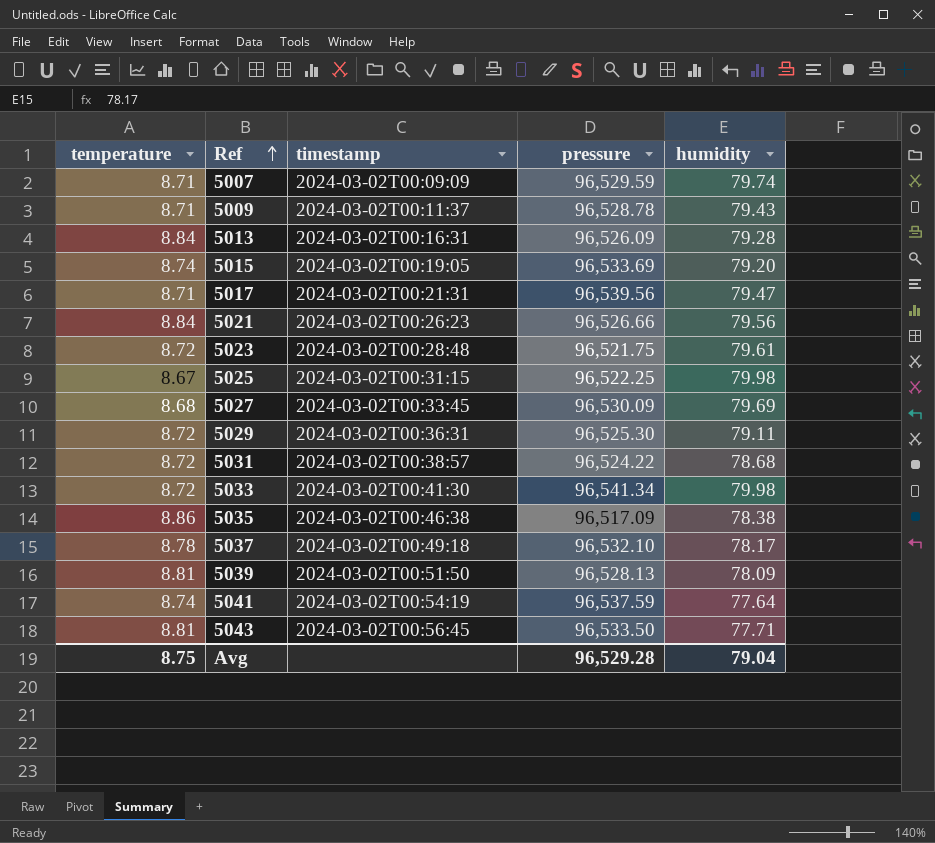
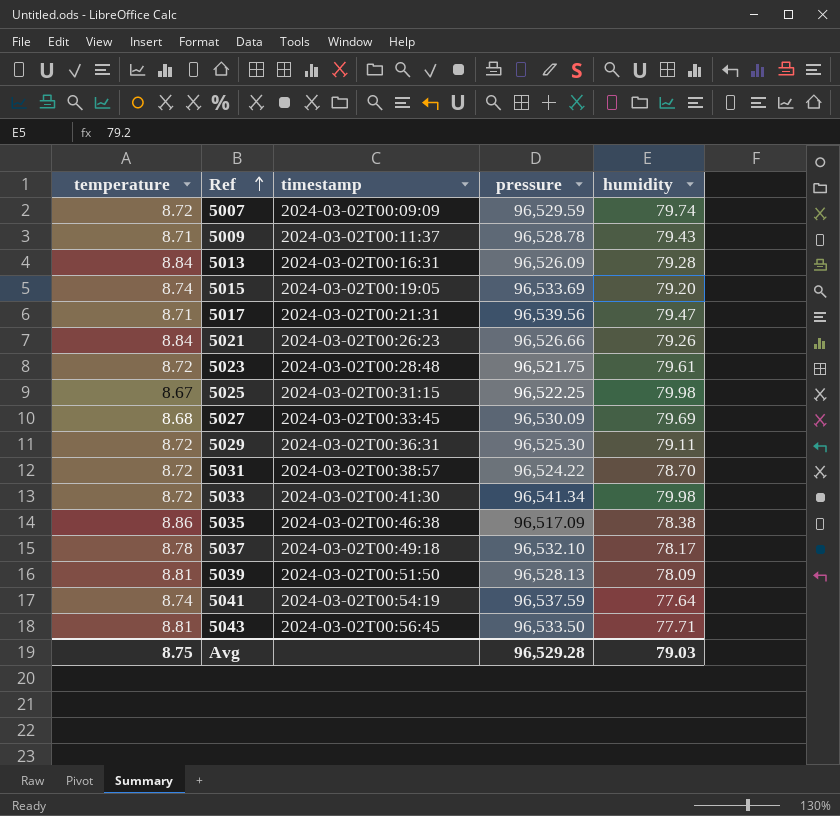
5007 | temperature: 8.71 -> 8.72
5021 | humidity: 79.56 -> 79.26
5031 | humidity: 78.68 -> 78.70
Avg | humidity: 79.04 -> 79.03

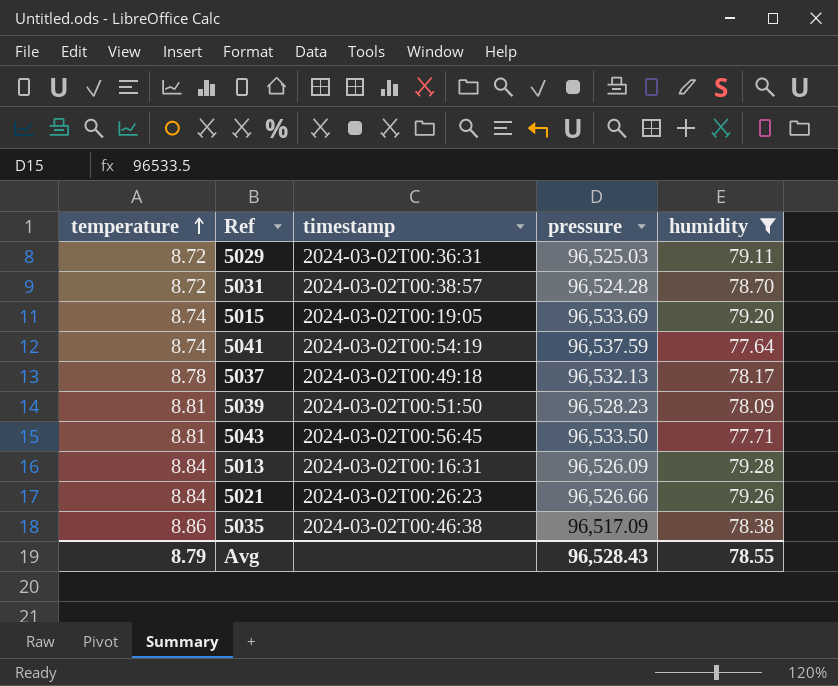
filter: none -> humidity <= 79.28
row order: Ref ascending -> temperature ascending
5029 | pressure: 96,525.30 -> 96,525.03
5031 | pressure: 96,524.22 -> 96,524.28
5037 | pressure: 96,532.10 -> 96,532.13
5039 | pressure: 96,528.13 -> 96,528.23
Avg | temperature: 8.75 -> 8.79
Avg | pressure: 96,529.28 -> 96,528.43
Avg | humidity: 79.03 -> 78.55

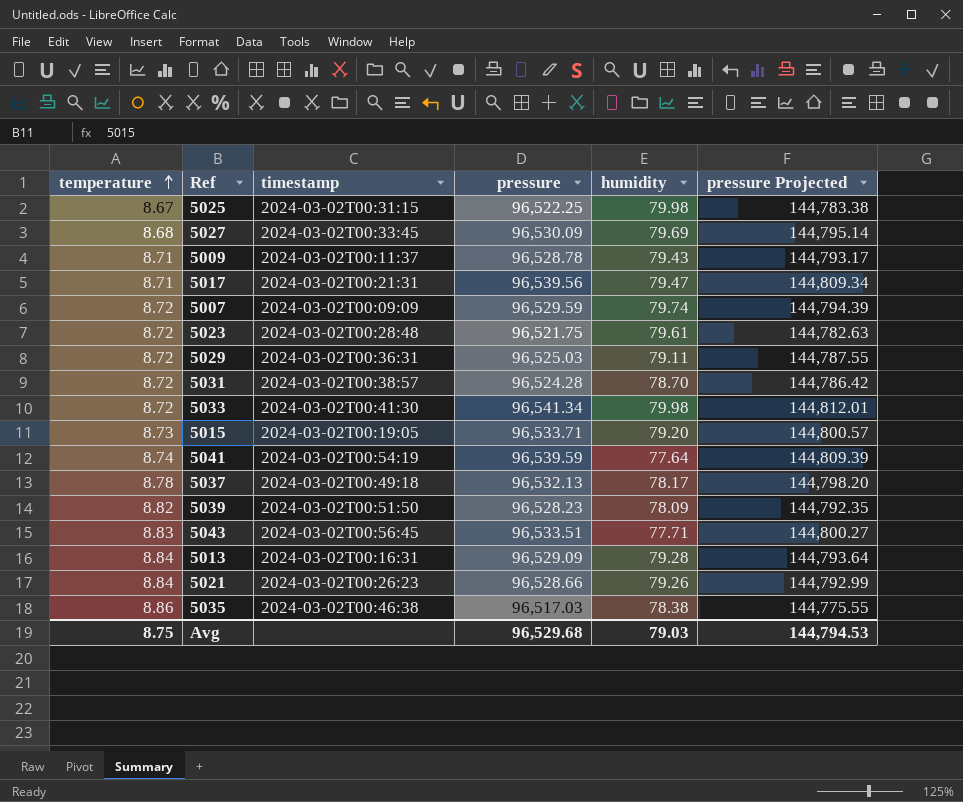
filter: humidity <= 79.28 -> none
column pressure Projected | formula: none -> [pressure] * 1.5
5015 | temperature: 8.74 -> 8.73
5015 | pressure: 96,533.69 -> 96,533.71
5041 | pressure: 96,537.59 -> 96,539.59
5039 | temperature: 8.81 -> 8.82
5043 | temperature: 8.81 -> 8.83
5043 | pressure: 96,533.50 -> 96,533.51
5013 | pressure: 96,526.09 -> 96,529.09
5021 | pressure: 96,526.66 -> 96,528.66
5035 | pressure: 96,517.09 -> 96,517.03
Avg | temperature: 8.79 -> 8.75
Avg | pressure: 96,528.43 -> 96,529.68
Avg | humidity: 78.55 -> 79.03

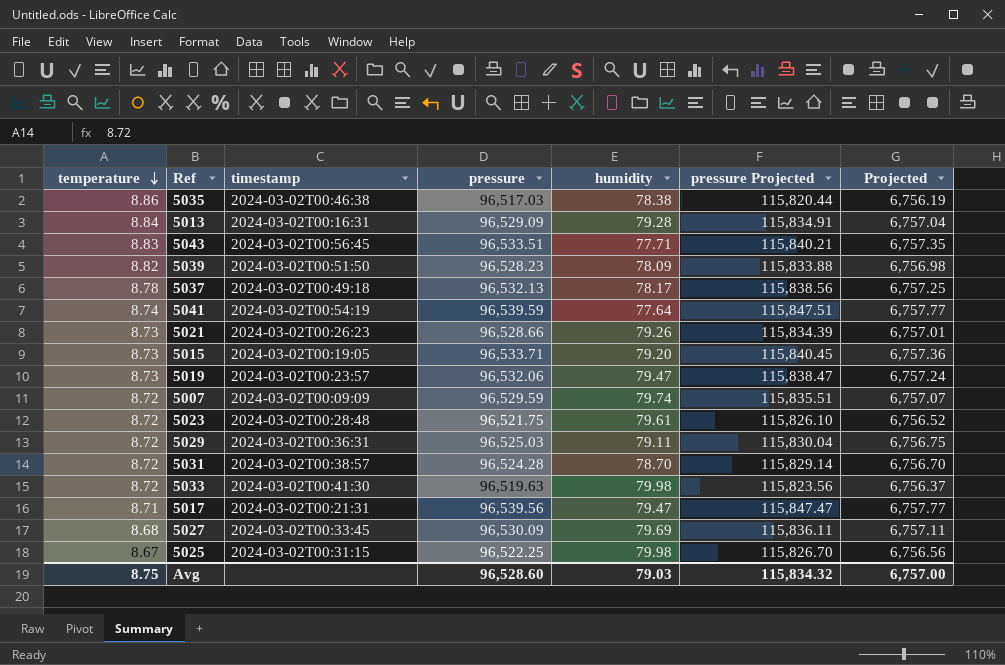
row order: temperature ascending -> temperature descending
column pressure Projected | formula: [pressure] * 1.5 -> [pressure] * 1.2
column Projected | formula: none -> [pressure] * 0.07
row 5009: 8.71 | 2024-03-02T00:11:37 | 96,528.78 | 79.43 | 144,793.17 -> none
5021 | temperature: 8.84 -> 8.73
row 5019: none -> 8.73 | 2024-03-02T00:23:57 | 96,532.06 | 79.47 | 115,838.47 | 6,757.24
5033 | pressure: 96,541.34 -> 96,519.63
Avg | pressure: 96,529.68 -> 96,528.60
Avg | pressure Projected: 144,794.53 -> 115,834.32

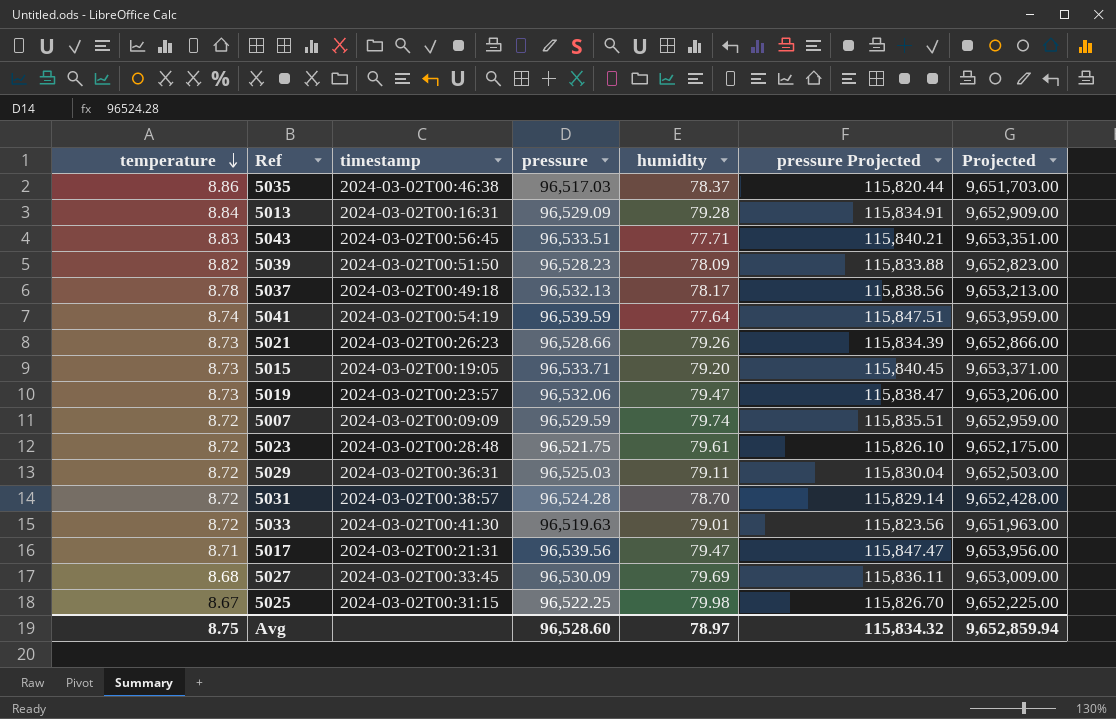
column Projected | formula: [pressure] * 0.07 -> [pressure] * 100
5035 | humidity: 78.38 -> 78.37
5033 | humidity: 79.98 -> 79.01
Avg | humidity: 79.03 -> 78.97
Avg | Projected: 6,757.00 -> 9,652,859.94

